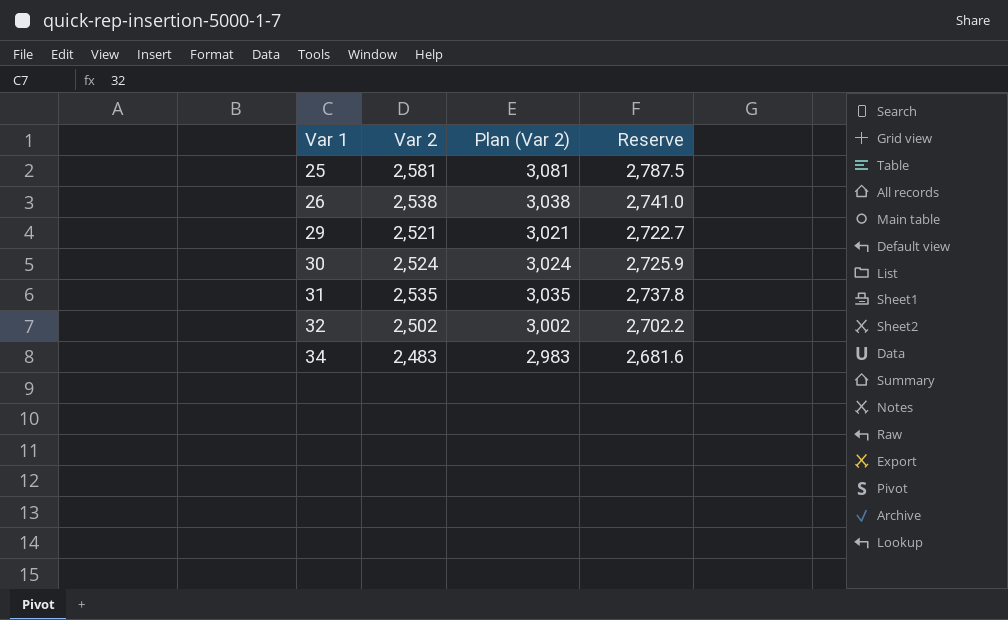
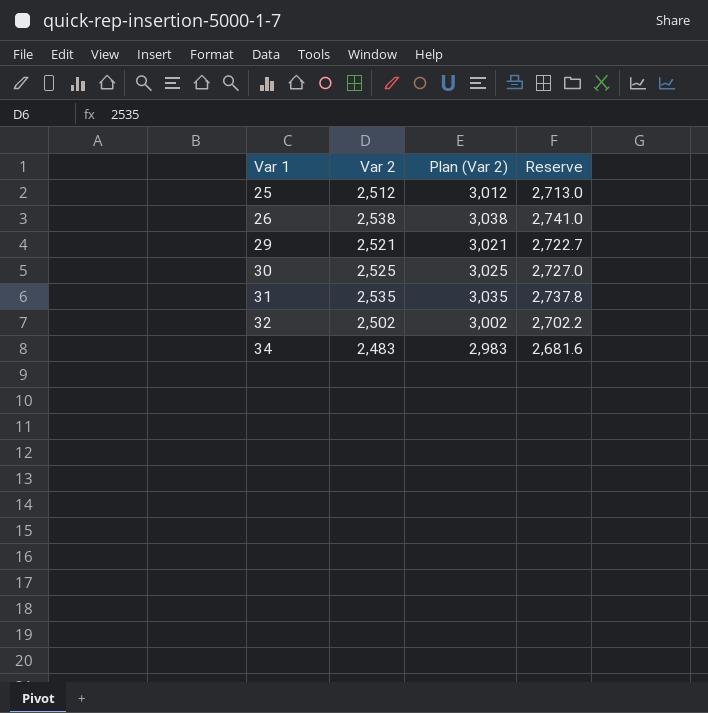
25 | Var 2: 2,581 -> 2,512
25 | Plan (Var 2): 3,081 -> 3,012
25 | Reserve: 2,787.5 -> 2,713.0
30 | Var 2: 2,524 -> 2,525
30 | Plan (Var 2): 3,024 -> 3,025
30 | Reserve: 2,725.9 -> 2,727.0

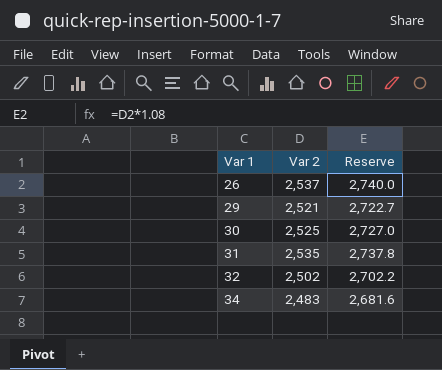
column Plan (Var 2) | formula: [Var 2] + 500 -> none
row 25: 2,512 | 3,012 | 2,713.0 -> none
26 | Var 2: 2,538 -> 2,537
26 | Reserve: 2,741.0 -> 2,740.0

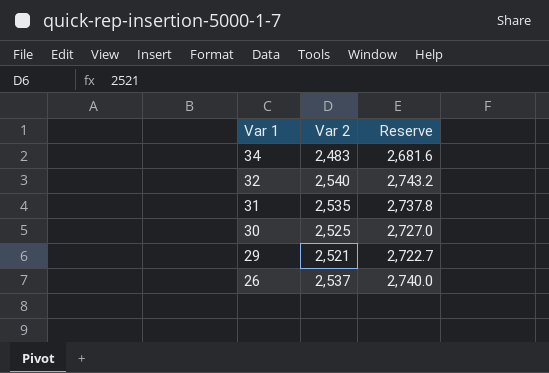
row order: Var 1 ascending -> Var 1 descending
32 | Var 2: 2,502 -> 2,540
32 | Reserve: 2,702.2 -> 2,743.2

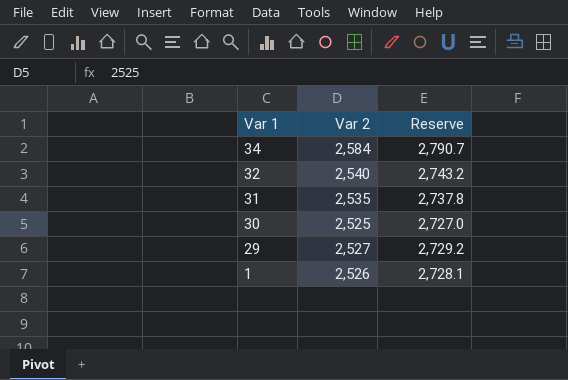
row 26: 2,537 | 2,740.0 -> none
34 | Var 2: 2,483 -> 2,584
34 | Reserve: 2,681.6 -> 2,790.7
29 | Var 2: 2,521 -> 2,527
29 | Reserve: 2,722.7 -> 2,729.2
row 1: none -> 2,526 | 2,728.1

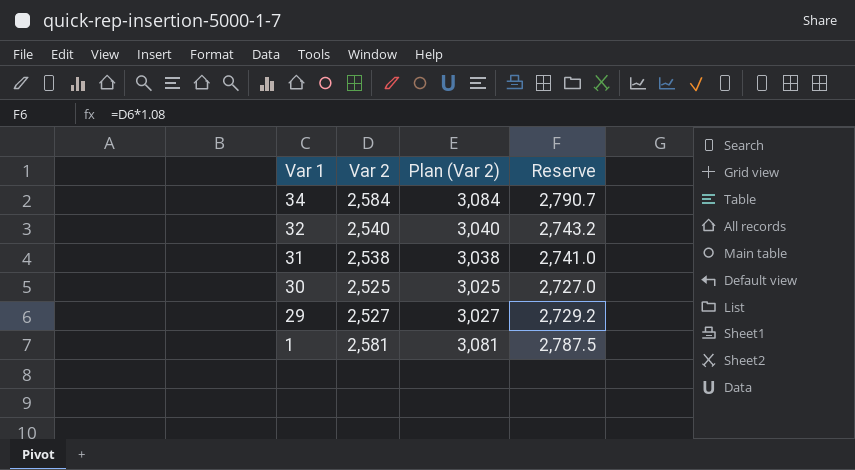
column Plan (Var 2) | formula: none -> [Var 2] + 500
31 | Var 2: 2,535 -> 2,538
31 | Reserve: 2,737.8 -> 2,741.0
1 | Var 2: 2,526 -> 2,581
1 | Reserve: 2,728.1 -> 2,787.5

